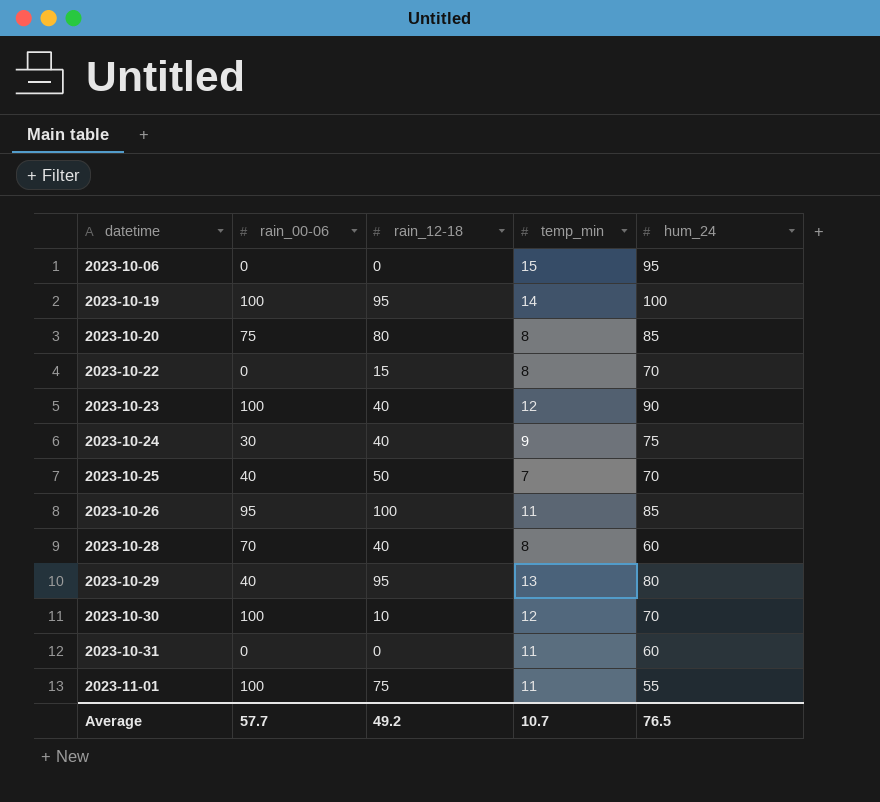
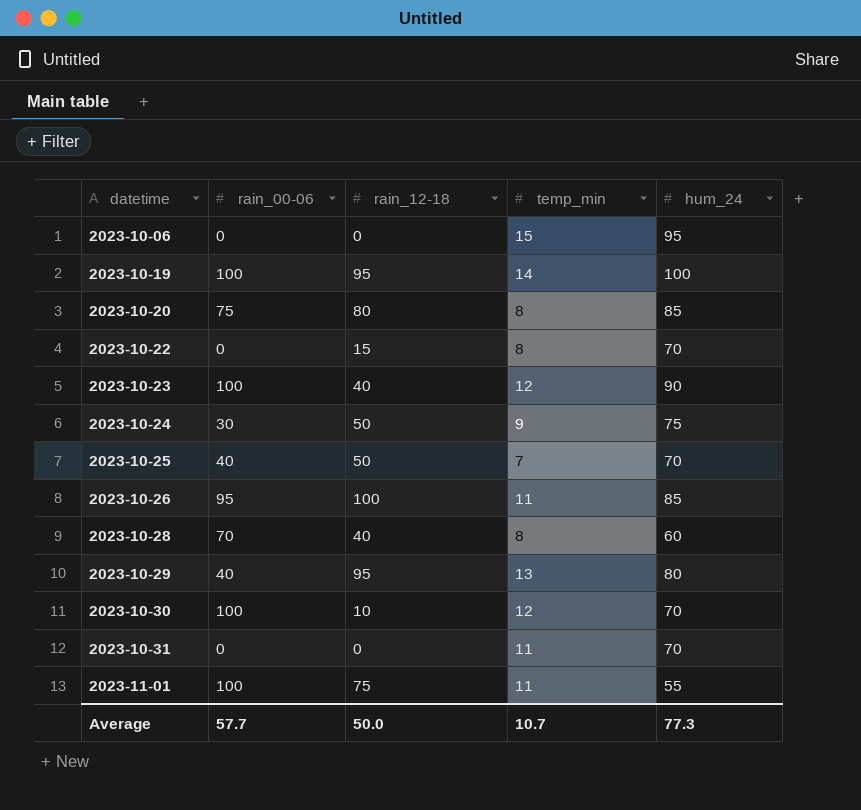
2023-10-24 | rain_12-18: 40 -> 50
2023-10-31 | hum_24: 60 -> 70
Average | rain_12-18: 49.2 -> 50.0
Average | hum_24: 76.5 -> 77.3

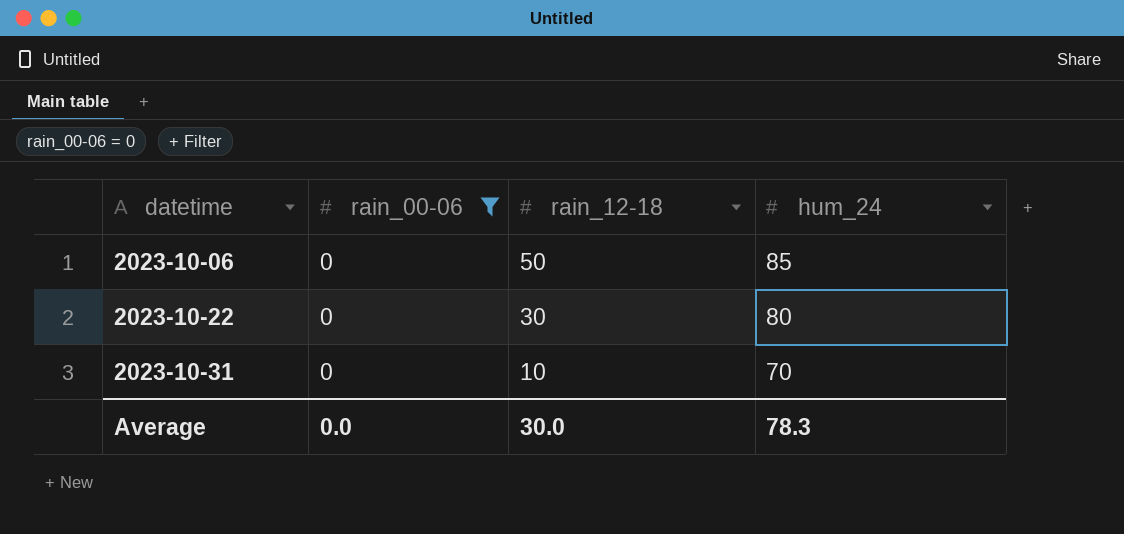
filter: none -> rain_00-06 = 0
column temp_min | position: 4 -> none
2023-10-06 | rain_12-18: 0 -> 50
2023-10-06 | hum_24: 95 -> 85
2023-10-22 | rain_12-18: 15 -> 30
2023-10-22 | hum_24: 70 -> 80
2023-10-31 | rain_12-18: 0 -> 10
Average | rain_00-06: 57.7 -> 0.0
Average | rain_12-18: 50.0 -> 30.0
Average | hum_24: 77.3 -> 78.3

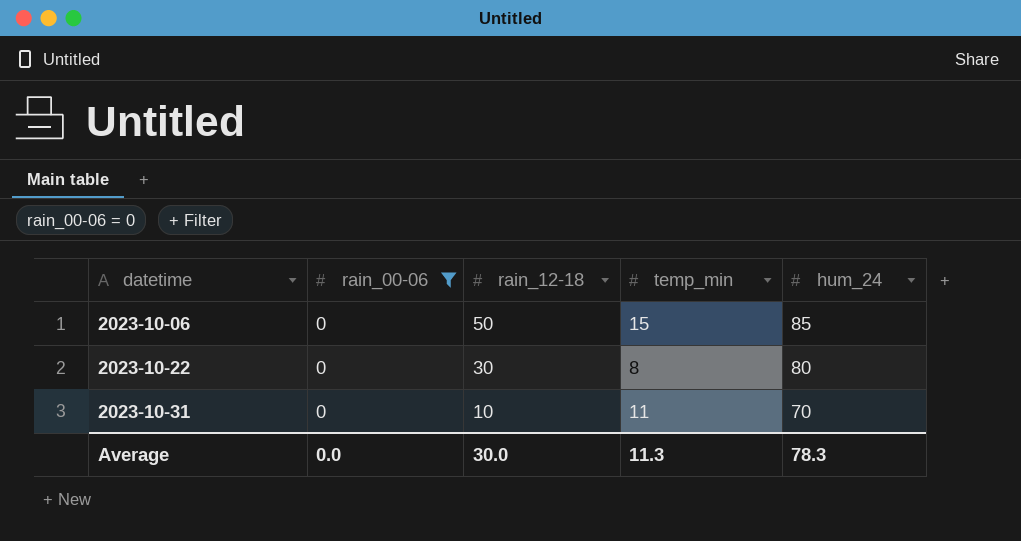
column temp_min | position: none -> 4

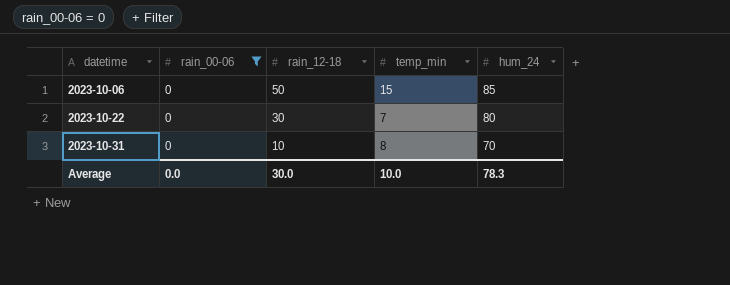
2023-10-22 | temp_min: 8 -> 7
2023-10-31 | temp_min: 11 -> 8
Average | temp_min: 11.3 -> 10.0

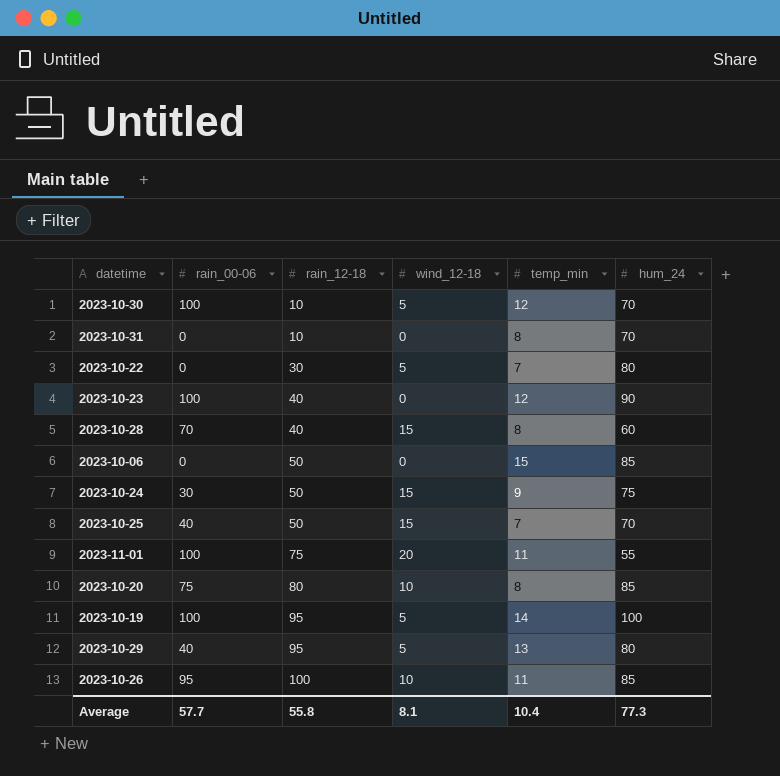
filter: rain_00-06 = 0 -> none
row order: datetime ascending -> rain_12-18 ascending
column wind_12-18 | position: none -> 4
Average | rain_00-06: 0.0 -> 57.7
Average | rain_12-18: 30.0 -> 55.8
Average | temp_min: 10.0 -> 10.4
Average | hum_24: 78.3 -> 77.3

